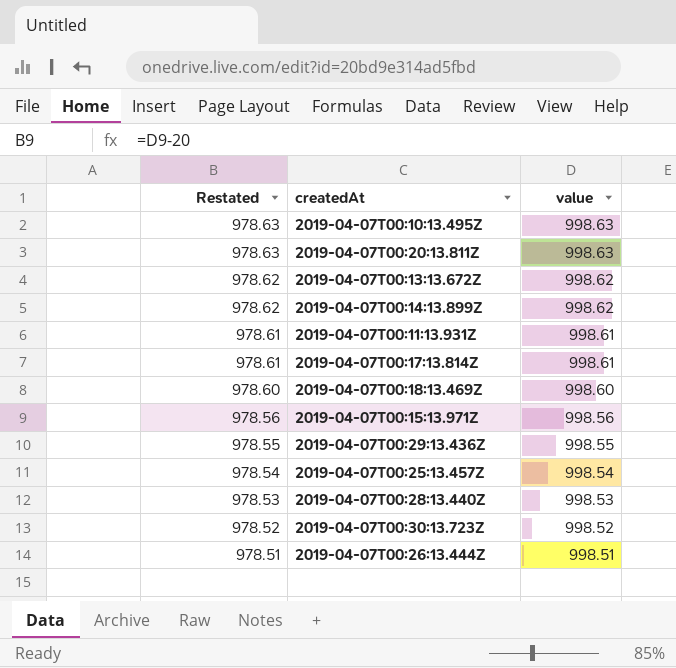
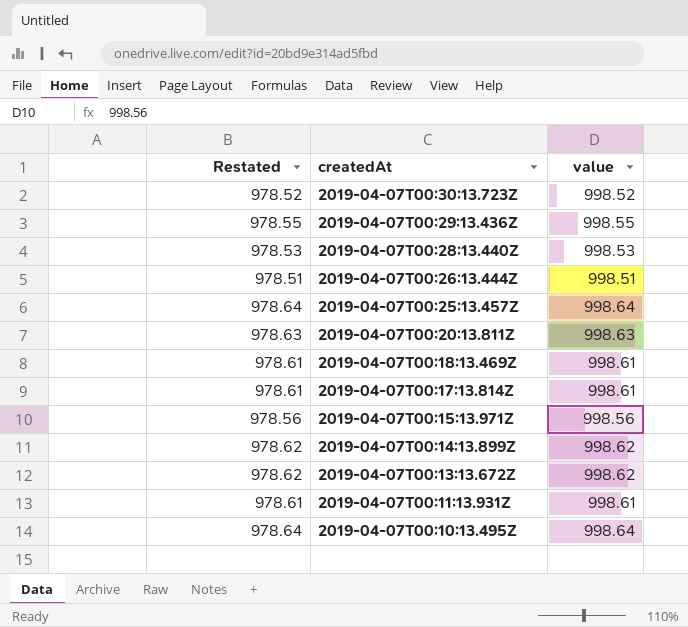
row order: Restated descending -> createdAt descending
2019-04-07T00:25:13.457Z | Restated: 978.54 -> 978.64
2019-04-07T00:25:13.457Z | value: 998.54 -> 998.64
2019-04-07T00:18:13.469Z | Restated: 978.60 -> 978.61
2019-04-07T00:18:13.469Z | value: 998.60 -> 998.61
2019-04-07T00:10:13.495Z | Restated: 978.63 -> 978.64
2019-04-07T00:10:13.495Z | value: 998.63 -> 998.64

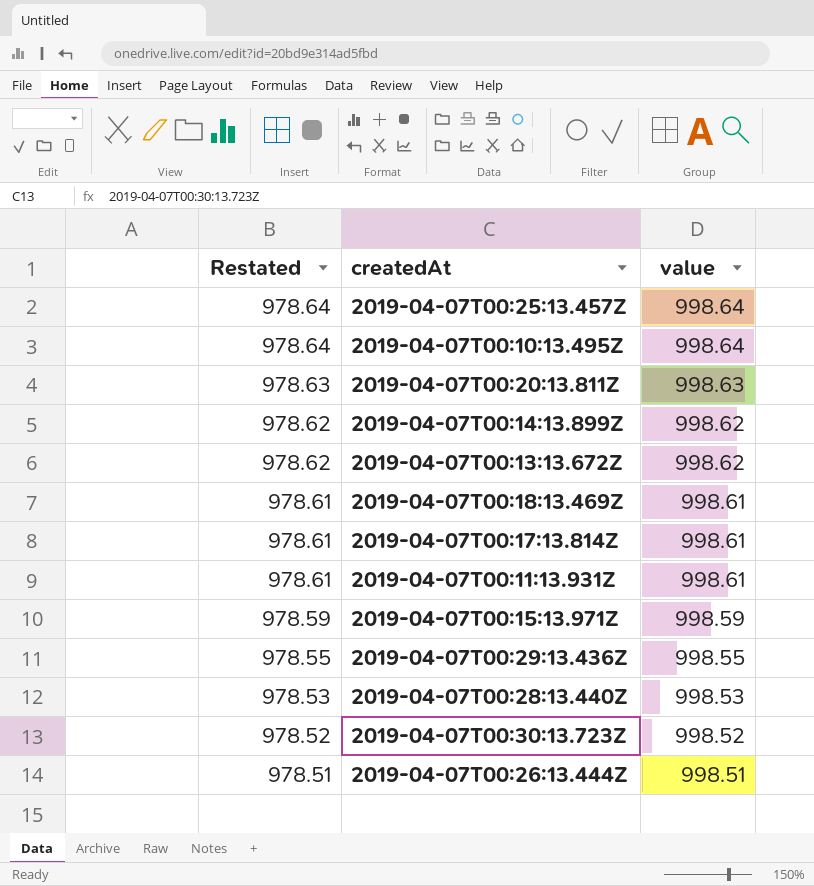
row order: createdAt descending -> Restated descending
2019-04-07T00:15:13.971Z | Restated: 978.56 -> 978.59
2019-04-07T00:15:13.971Z | value: 998.56 -> 998.59

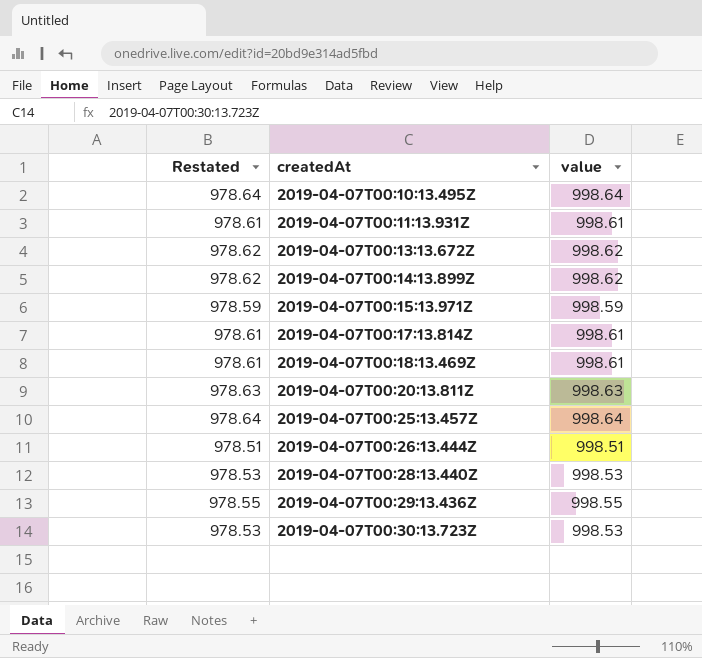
row order: Restated descending -> createdAt ascending
2019-04-07T00:30:13.723Z | Restated: 978.52 -> 978.53
2019-04-07T00:30:13.723Z | value: 998.52 -> 998.53

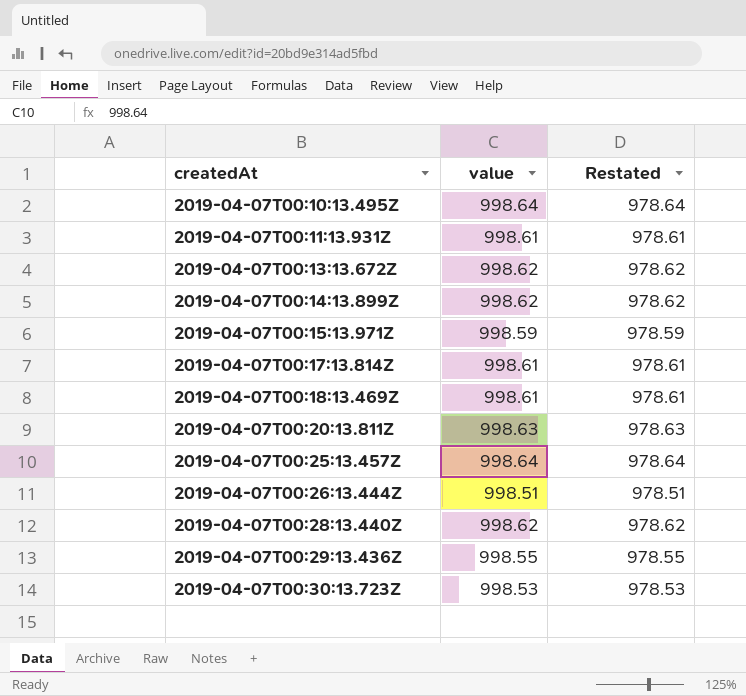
column Restated | position: 1 -> 3
2019-04-07T00:28:13.440Z | value: 998.53 -> 998.62
2019-04-07T00:28:13.440Z | Restated: 978.53 -> 978.62

